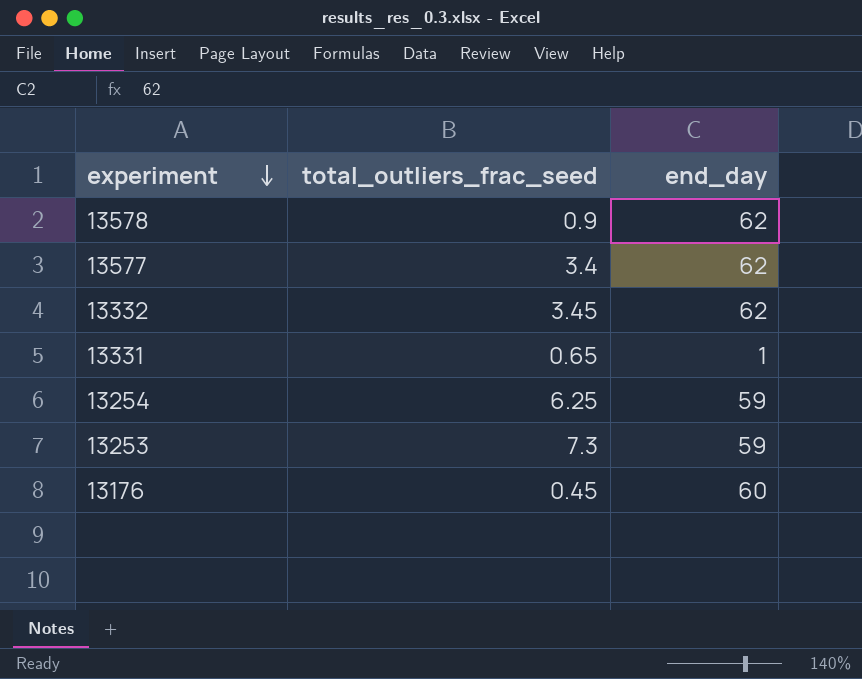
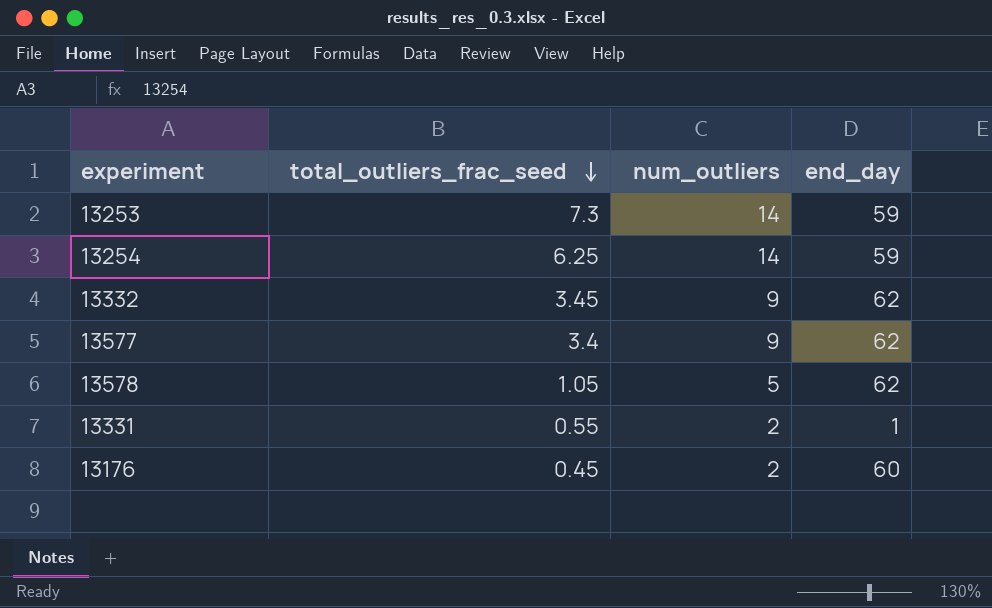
row order: experiment descending -> total_outliers_frac_seed descending
column num_outliers | position: none -> 3
13578 | total_outliers_frac_seed: 0.9 -> 1.05
13331 | total_outliers_frac_seed: 0.65 -> 0.55

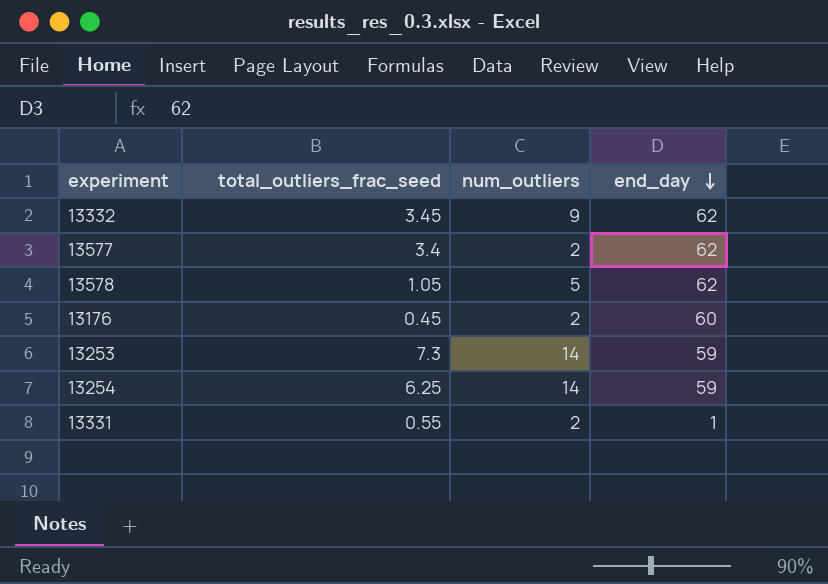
row order: total_outliers_frac_seed descending -> end_day descending
13577 | num_outliers: 9 -> 2

